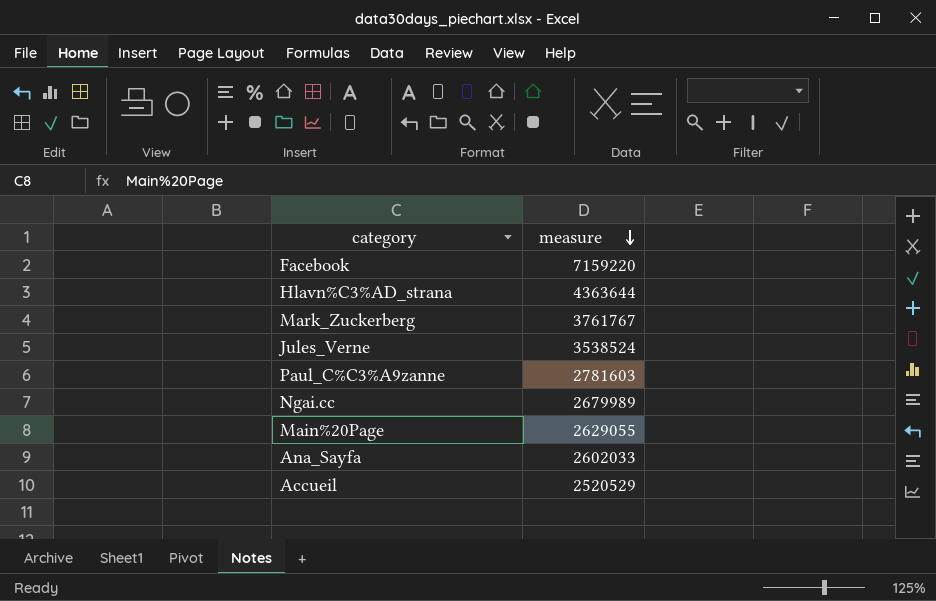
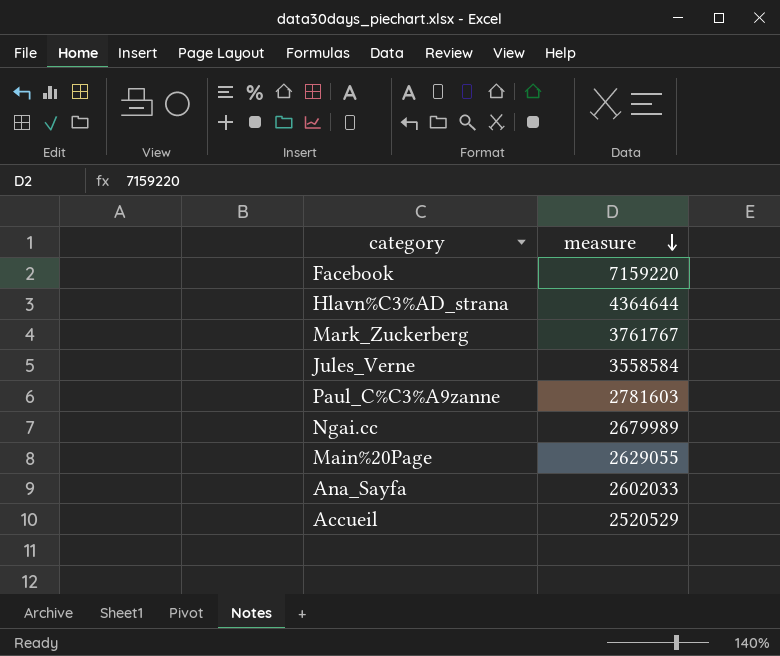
Hlavn%C3%AD_strana | measure: 4363644 -> 4364644
Jules_Verne | measure: 3538524 -> 3558584

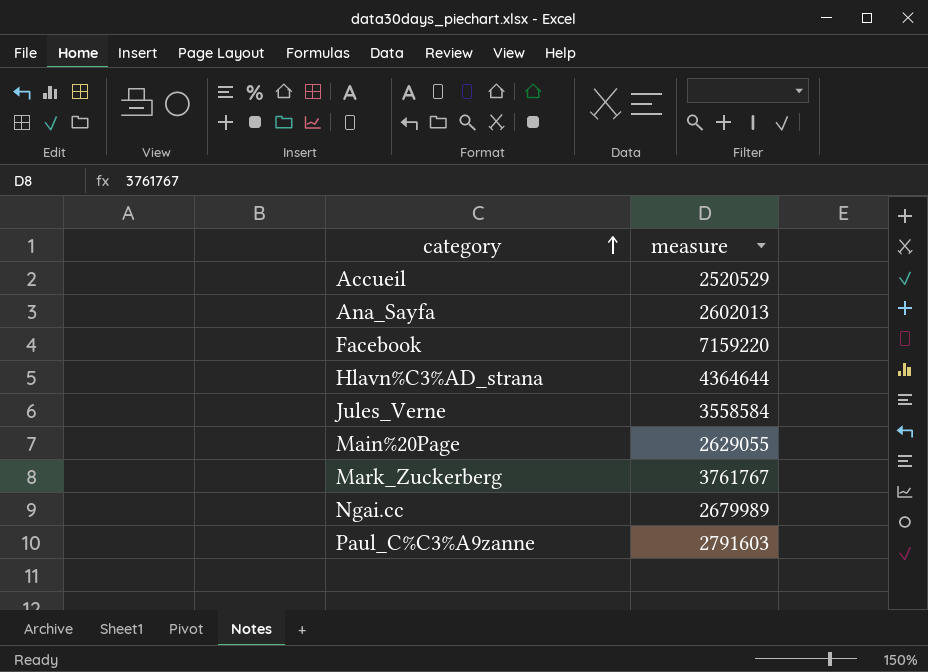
row order: measure descending -> category ascending
Ana_Sayfa | measure: 2602033 -> 2602013
Paul_C%C3%A9zanne | measure: 2781603 -> 2791603

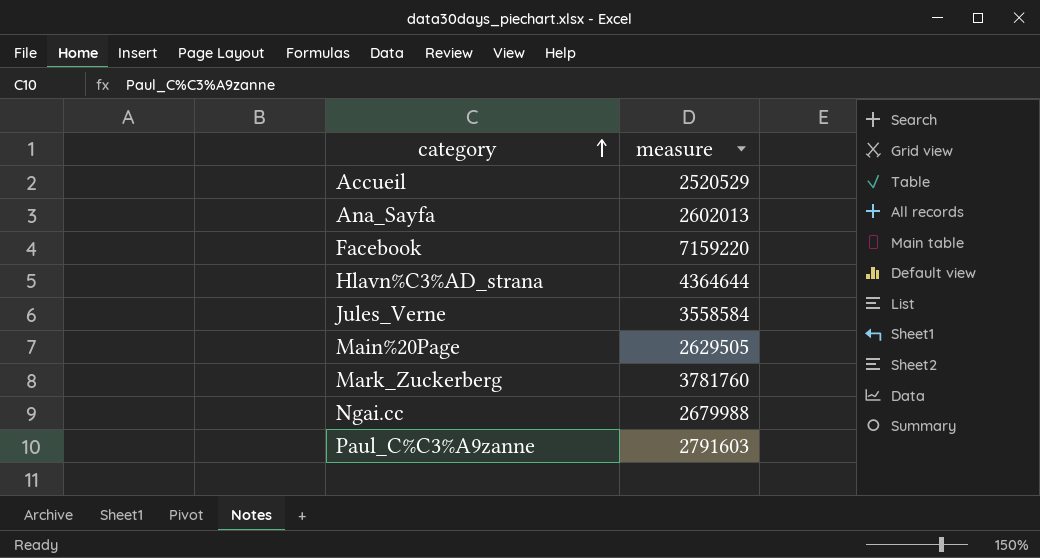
Main%20Page | measure: 2629055 -> 2629505
Mark_Zuckerberg | measure: 3761767 -> 3781760
Ngai.cc | measure: 2679989 -> 2679988

